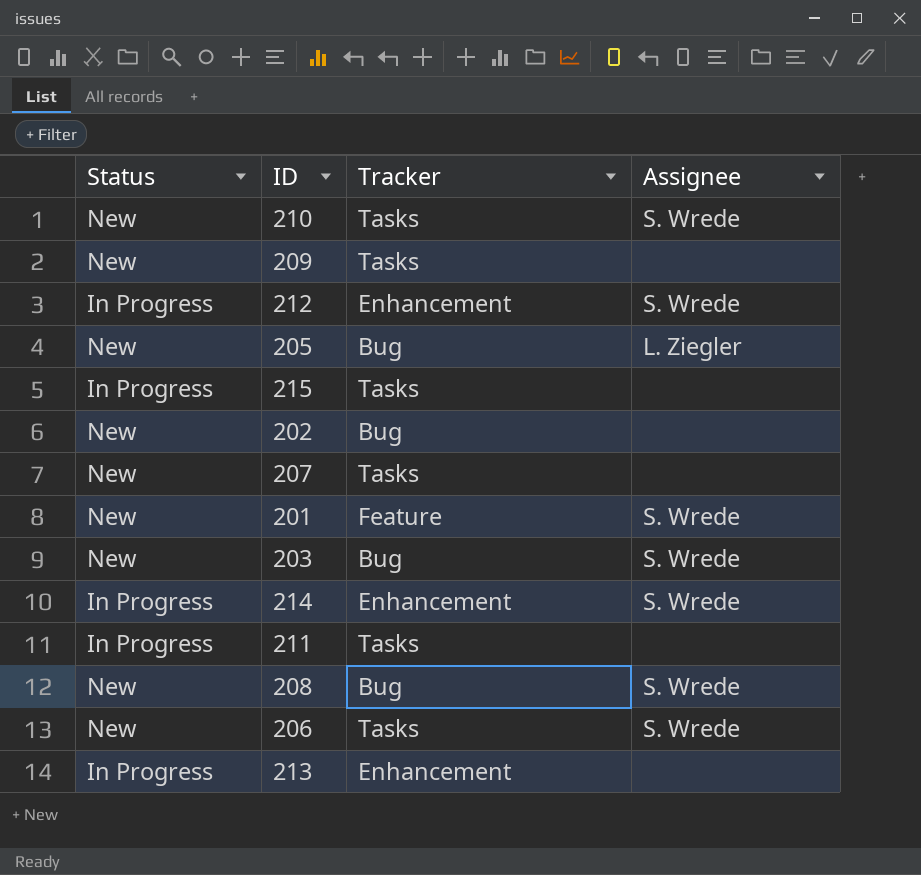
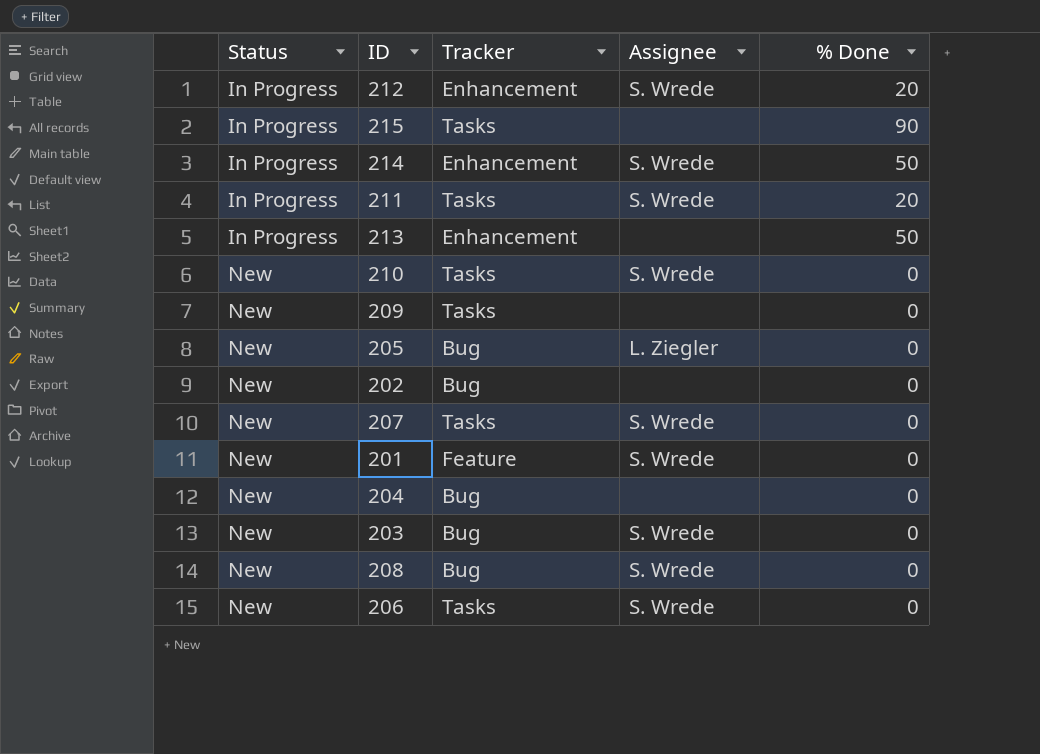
row order: none -> Status ascending
column % Done | position: none -> 5
211 | Assignee: none -> S. Wrede
207 | Assignee: none -> S. Wrede
row 204: none -> New | Bug | none | 0

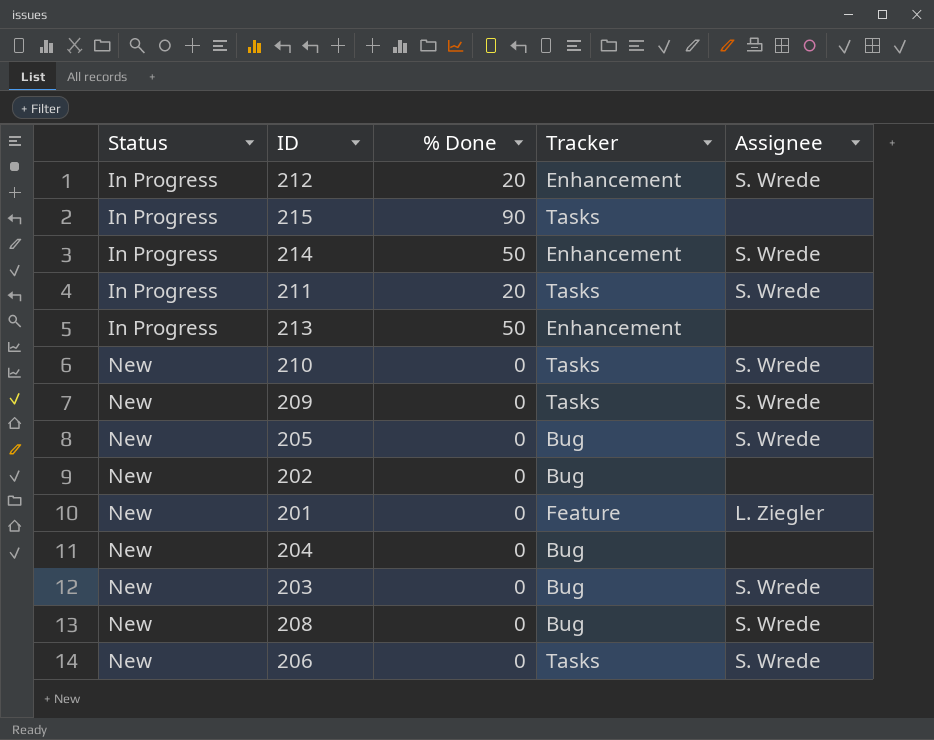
column % Done | position: 5 -> 3
row 207: New | Tasks | S. Wrede | 0 -> none
209 | Assignee: none -> S. Wrede
205 | Assignee: L. Ziegler -> S. Wrede
201 | Assignee: S. Wrede -> L. Ziegler

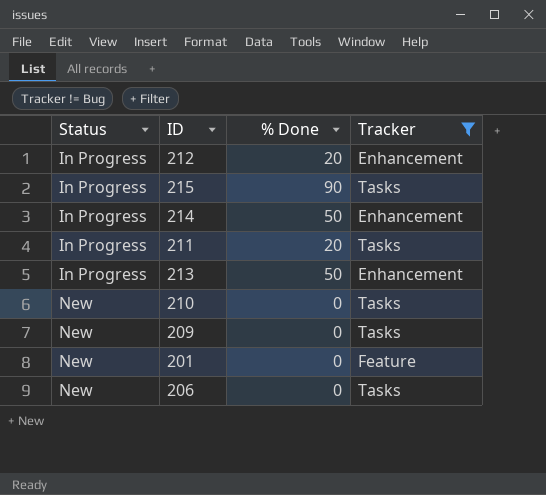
filter: none -> Tracker != Bug
column Assignee | position: 5 -> none

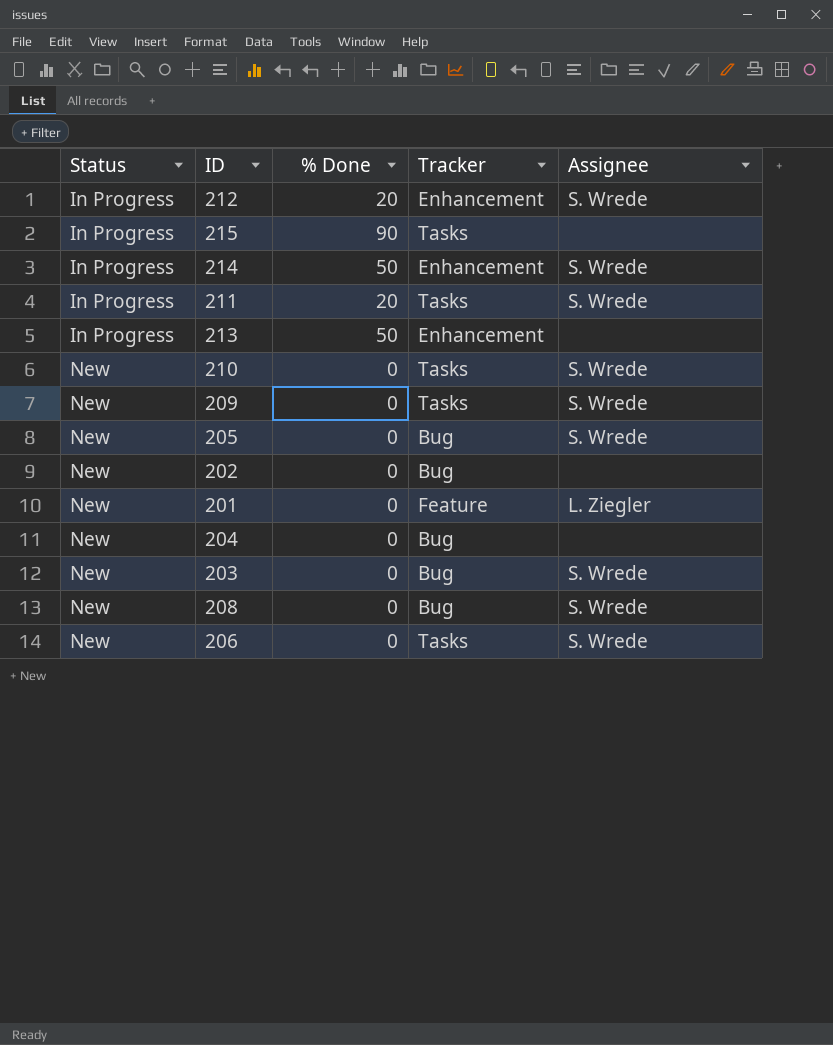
filter: Tracker != Bug -> none
column Assignee | position: none -> 5

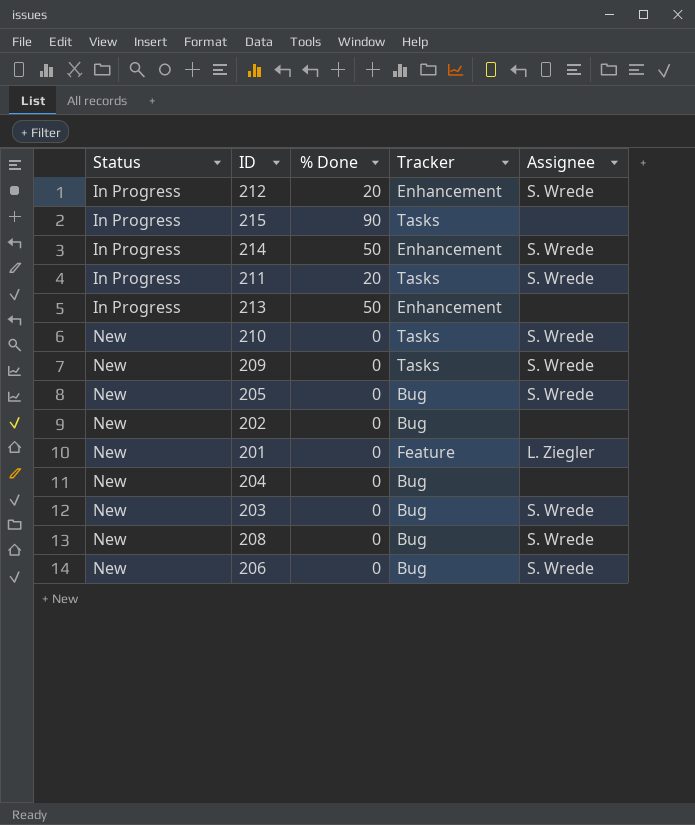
206 | Tracker: Tasks -> Bug

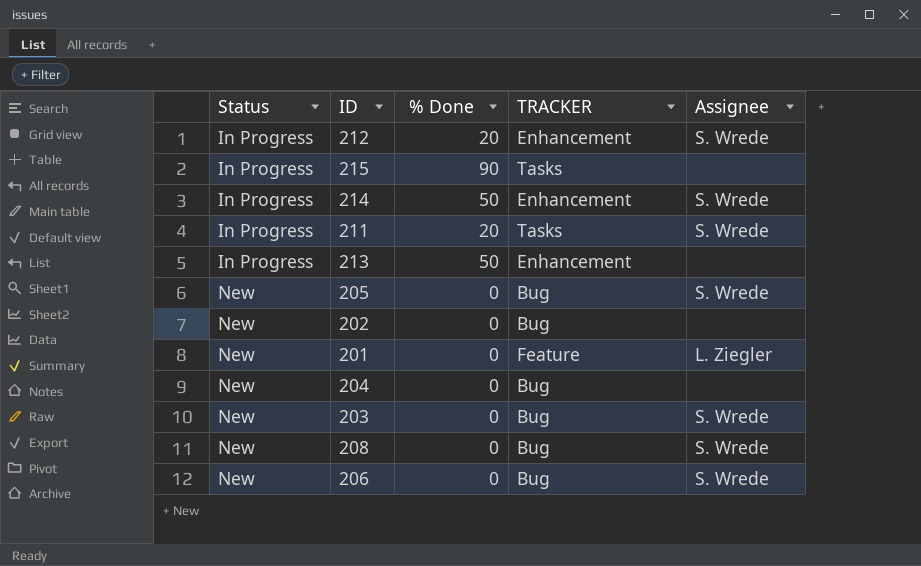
column name: Tracker -> TRACKER
row 210: New | 0 | Tasks | S. Wrede -> none
row 209: New | 0 | Tasks | S. Wrede -> none

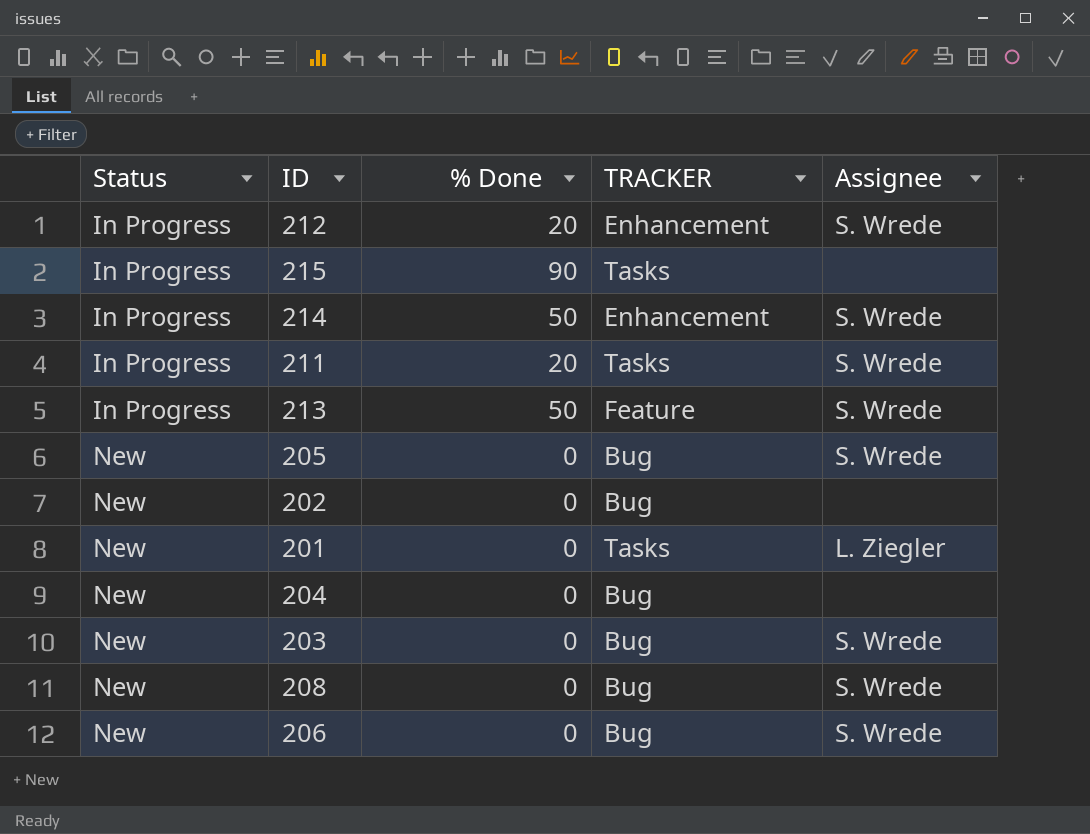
213 | TRACKER: Enhancement -> Feature
213 | Assignee: none -> S. Wrede
201 | TRACKER: Feature -> Tasks

